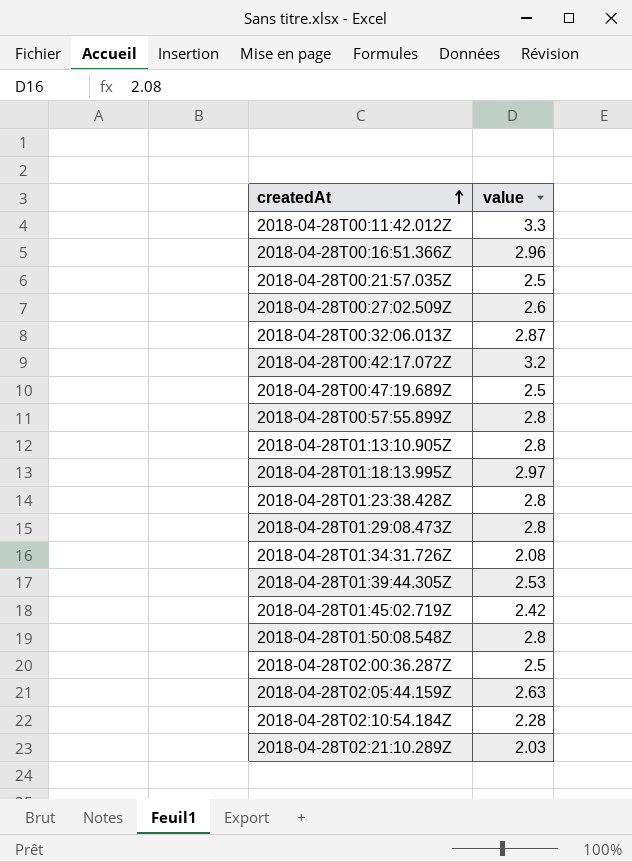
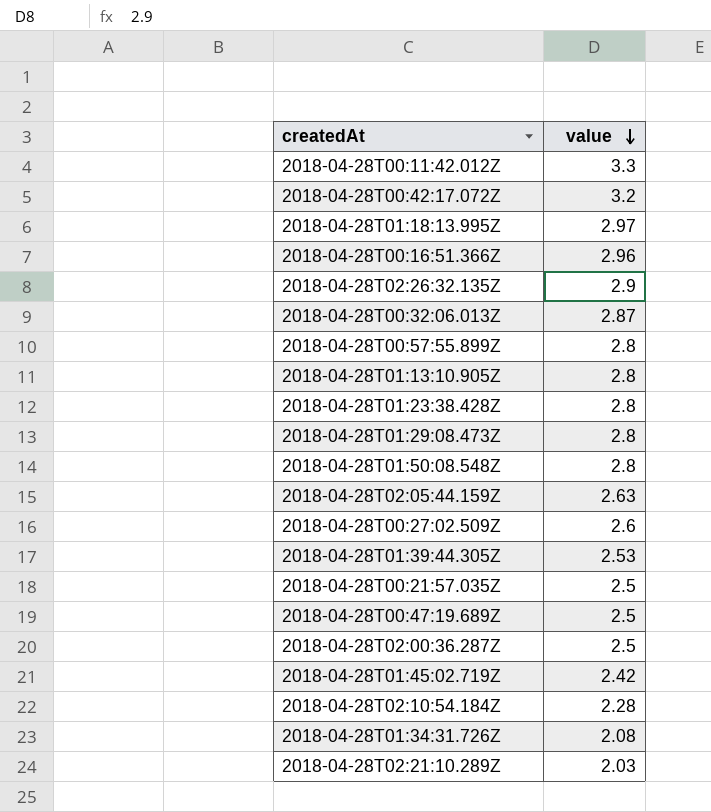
row order: createdAt ascending -> value descending
row 2018-04-28T02:26:32.135Z: none -> 2.9

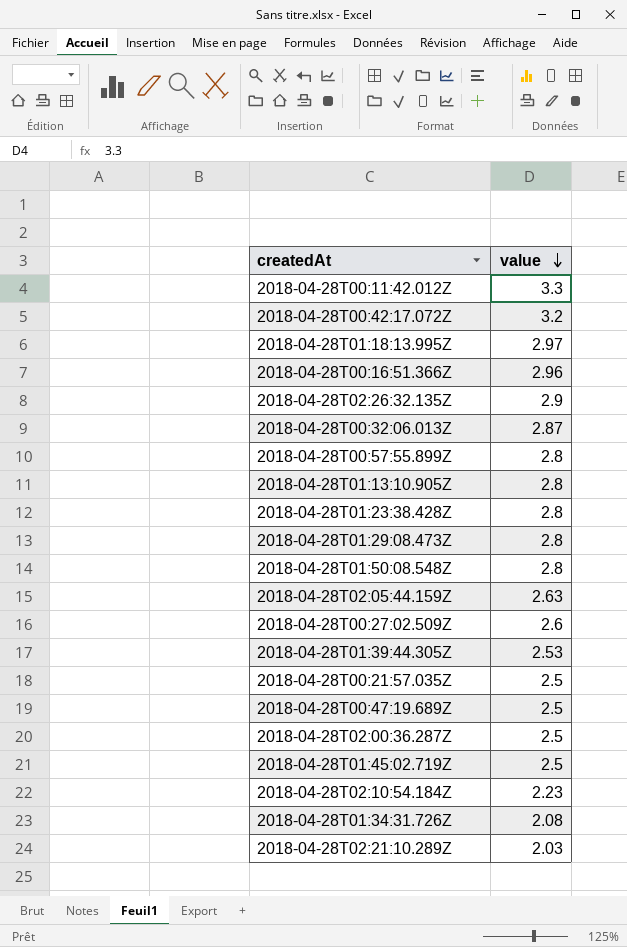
2018-04-28T01:45:02.719Z | value: 2.42 -> 2.5
2018-04-28T02:10:54.184Z | value: 2.28 -> 2.23

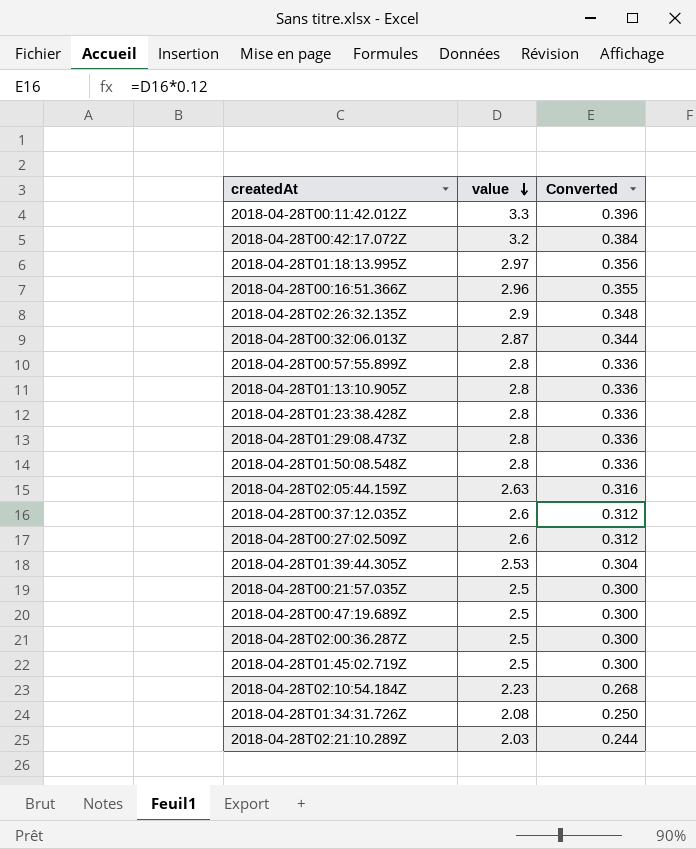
column Converted | formula: none -> [value] * 0.12
row 2018-04-28T00:37:12.035Z: none -> 2.6 | 0.312

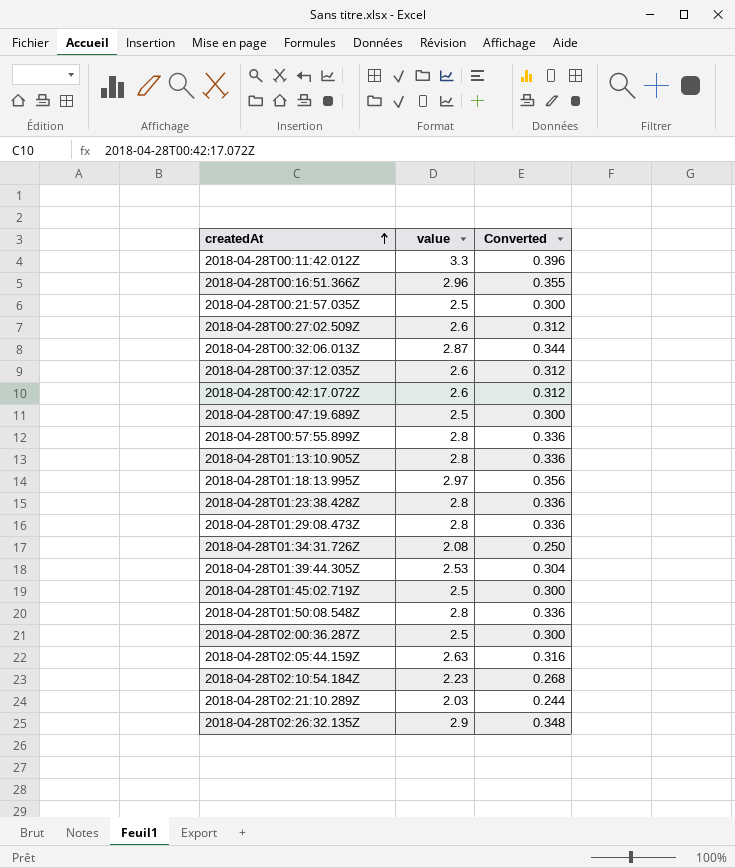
row order: value descending -> createdAt ascending
2018-04-28T00:42:17.072Z | value: 3.2 -> 2.6
2018-04-28T00:42:17.072Z | Converted: 0.384 -> 0.312

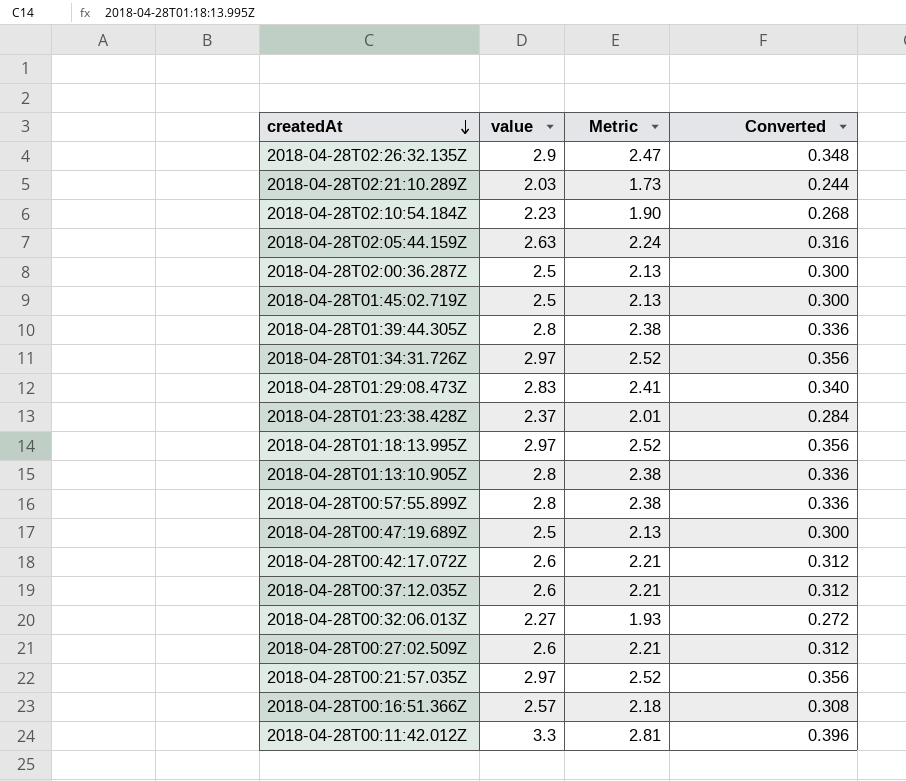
row order: createdAt ascending -> createdAt descending
column Metric | formula: none -> [value] * 0.85
row 2018-04-28T01:50:08.548Z: 2.8 | 0.336 -> none
2018-04-28T01:39:44.305Z | value: 2.53 -> 2.8
2018-04-28T01:39:44.305Z | Converted: 0.304 -> 0.336
2018-04-28T01:34:31.726Z | value: 2.08 -> 2.97
2018-04-28T01:34:31.726Z | Converted: 0.250 -> 0.356
2018-04-28T01:29:08.473Z | value: 2.8 -> 2.83
2018-04-28T01:29:08.473Z | Converted: 0.336 -> 0.340
2018-04-28T01:23:38.428Z | value: 2.8 -> 2.37
2018-04-28T01:23:38.428Z | Converted: 0.336 -> 0.284
2018-04-28T00:32:06.013Z | value: 2.87 -> 2.27
2018-04-28T00:32:06.013Z | Converted: 0.344 -> 0.272
2018-04-28T00:21:57.035Z | value: 2.5 -> 2.97
2018-04-28T00:21:57.035Z | Converted: 0.300 -> 0.356
2018-04-28T00:16:51.366Z | value: 2.96 -> 2.57
2018-04-28T00:16:51.366Z | Converted: 0.355 -> 0.308

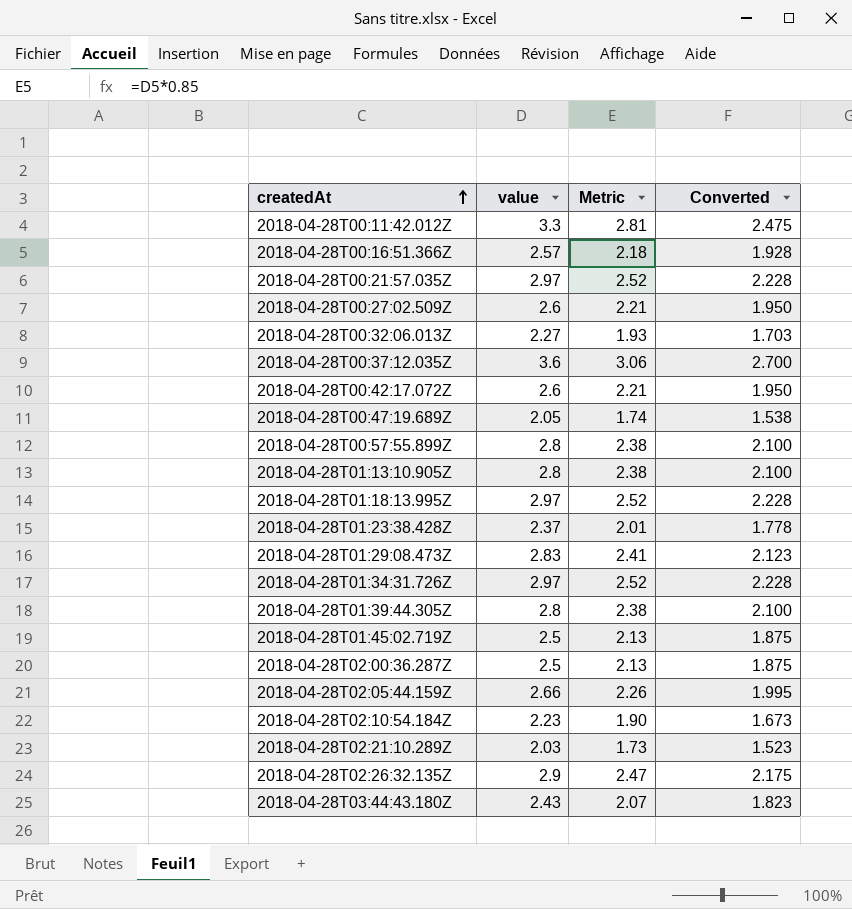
row order: createdAt descending -> createdAt ascending
column Converted | formula: [value] * 0.12 -> [value] * 0.75
2018-04-28T00:37:12.035Z | value: 2.6 -> 3.6
2018-04-28T00:37:12.035Z | Metric: 2.21 -> 3.06
2018-04-28T00:47:19.689Z | value: 2.5 -> 2.05
2018-04-28T00:47:19.689Z | Metric: 2.13 -> 1.74
2018-04-28T02:05:44.159Z | value: 2.63 -> 2.66
2018-04-28T02:05:44.159Z | Metric: 2.24 -> 2.26
row 2018-04-28T03:44:43.180Z: none -> 2.43 | 2.07 | 1.823

